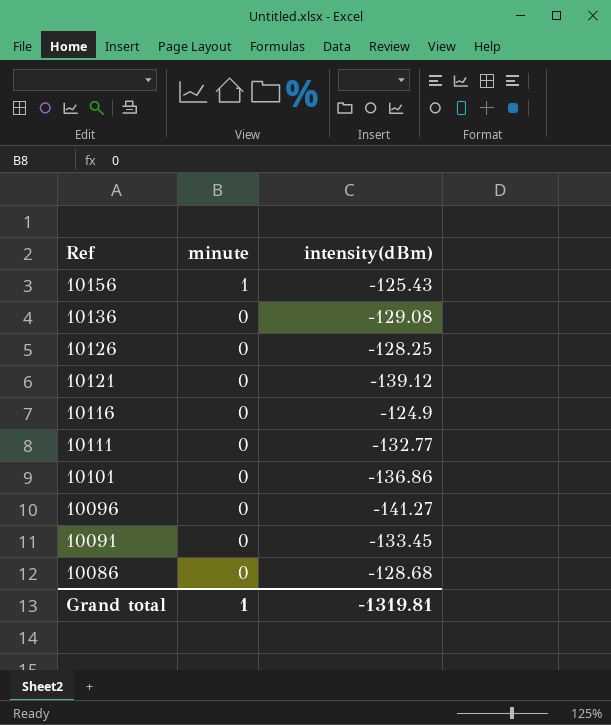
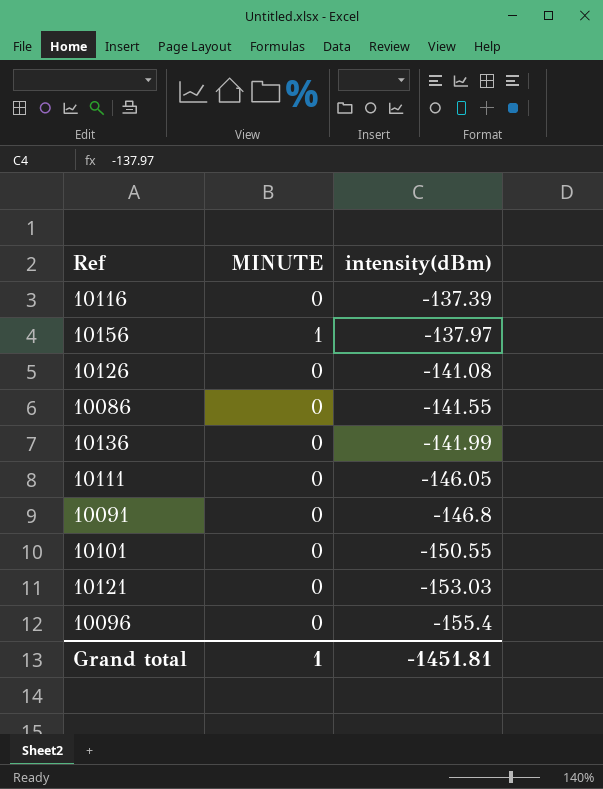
row order: Ref descending -> intensity(dBm) descending
column name: minute -> MINUTE
10116 | intensity(dBm): -124.9 -> -137.39
10156 | intensity(dBm): -125.43 -> -137.97
10126 | intensity(dBm): -128.25 -> -141.08
10086 | intensity(dBm): -128.68 -> -141.55
10136 | intensity(dBm): -129.08 -> -141.99
10111 | intensity(dBm): -132.77 -> -146.05
10091 | intensity(dBm): -133.45 -> -146.8
10101 | intensity(dBm): -136.86 -> -150.55
10121 | intensity(dBm): -139.12 -> -153.03
10096 | intensity(dBm): -141.27 -> -155.4
Grand total | intensity(dBm): -1319.81 -> -1451.81

